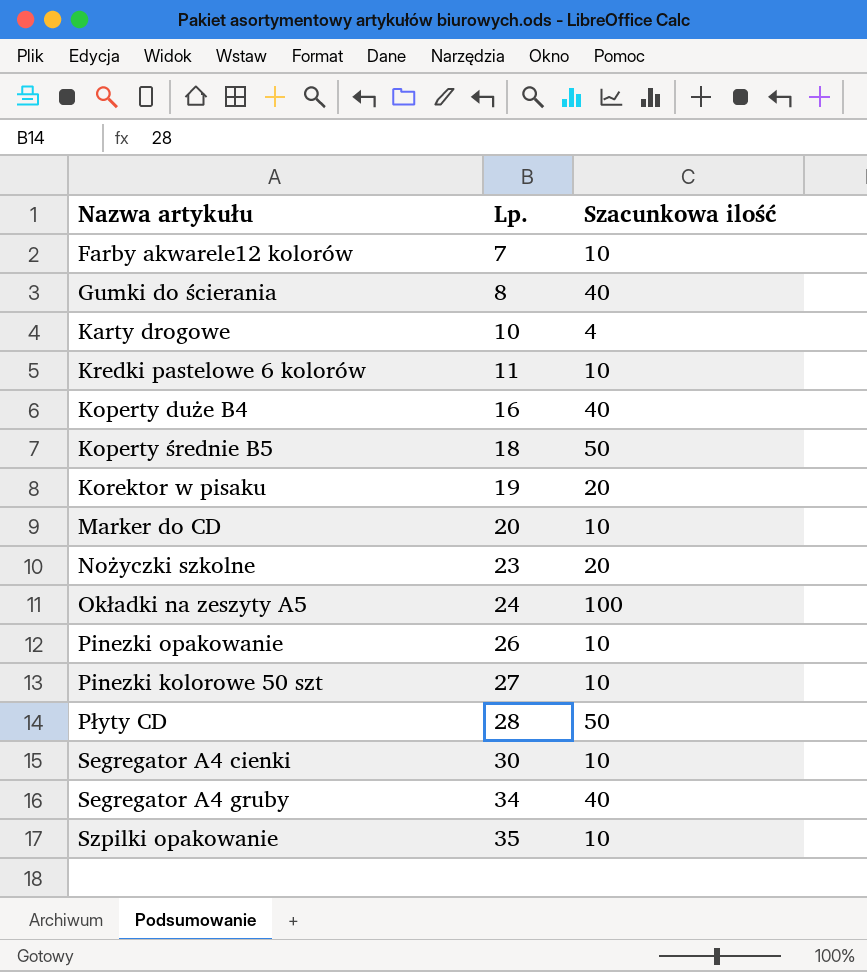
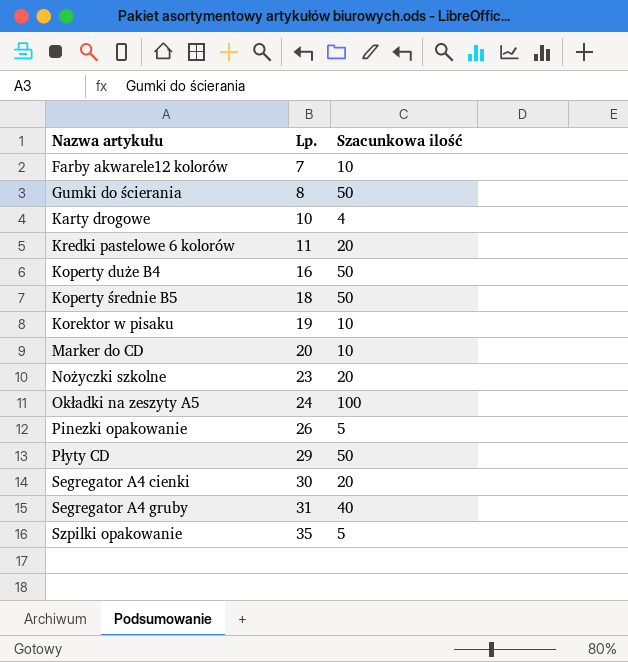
row Pinezki kolorowe 50 szt: 27 | 10 -> none
Gumki do ścierania | Szacunkowa ilość: 40 -> 50
Kredki pastelowe 6 kolorów | Szacunkowa ilość: 10 -> 20
Koperty duże B4 | Szacunkowa ilość: 40 -> 50
Korektor w pisaku | Szacunkowa ilość: 20 -> 10
Pinezki opakowanie | Szacunkowa ilość: 10 -> 5
Płyty CD | Lp.: 28 -> 29
Segregator A4 cienki | Szacunkowa ilość: 10 -> 20
Segregator A4 gruby | Lp.: 34 -> 31
Szpilki opakowanie | Szacunkowa ilość: 10 -> 5

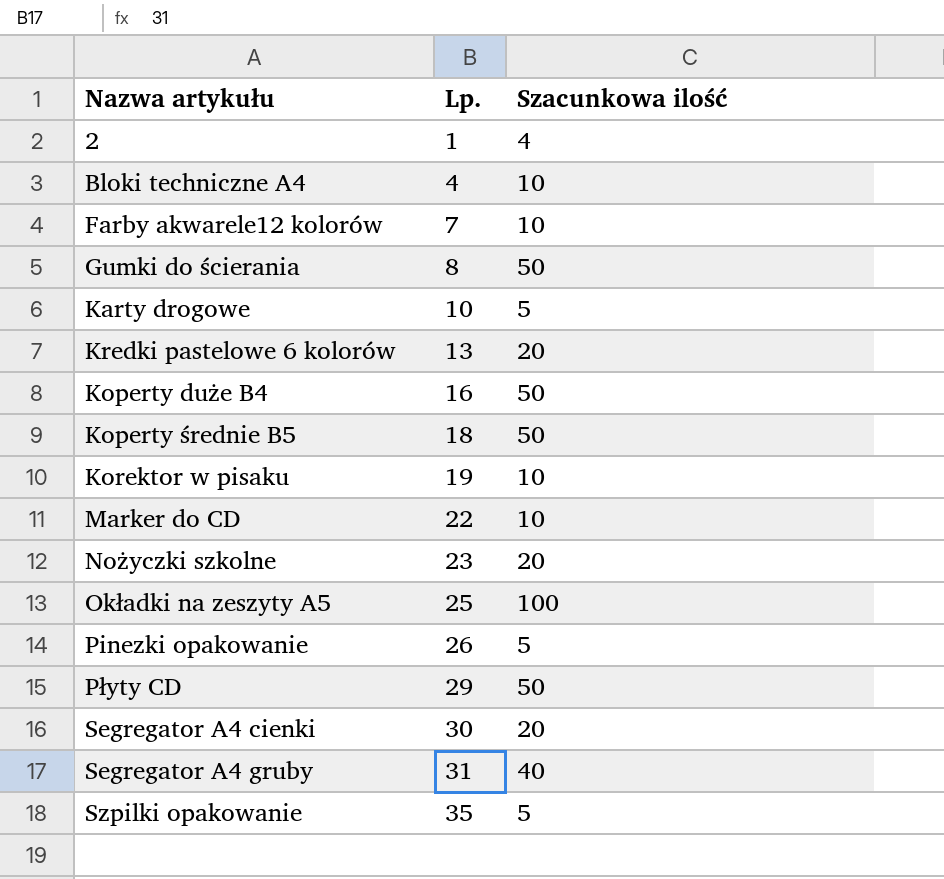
row 2: none -> 1 | 4
row Bloki techniczne A4: none -> 4 | 10
Karty drogowe | Szacunkowa ilość: 4 -> 5
Kredki pastelowe 6 kolorów | Lp.: 11 -> 13
Marker do CD | Lp.: 20 -> 22
Okładki na zeszyty A5 | Lp.: 24 -> 25

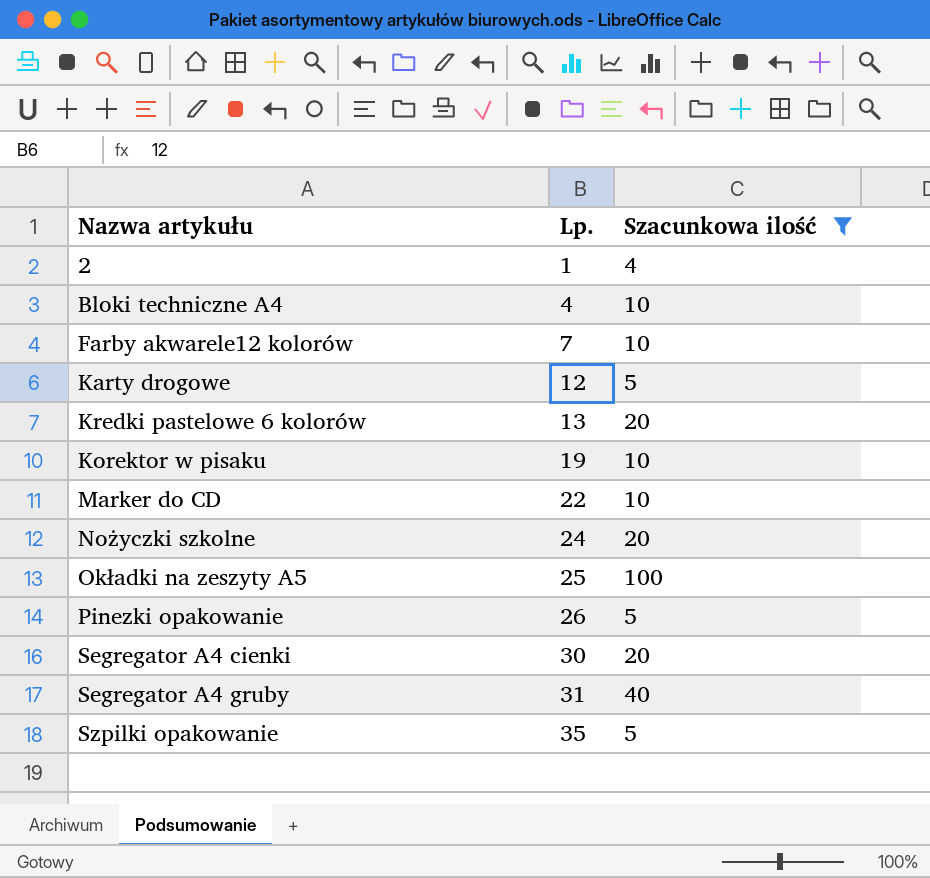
filter: none -> Szacunkowa ilość != 50
Karty drogowe | Lp.: 10 -> 12
Nożyczki szkolne | Lp.: 23 -> 24

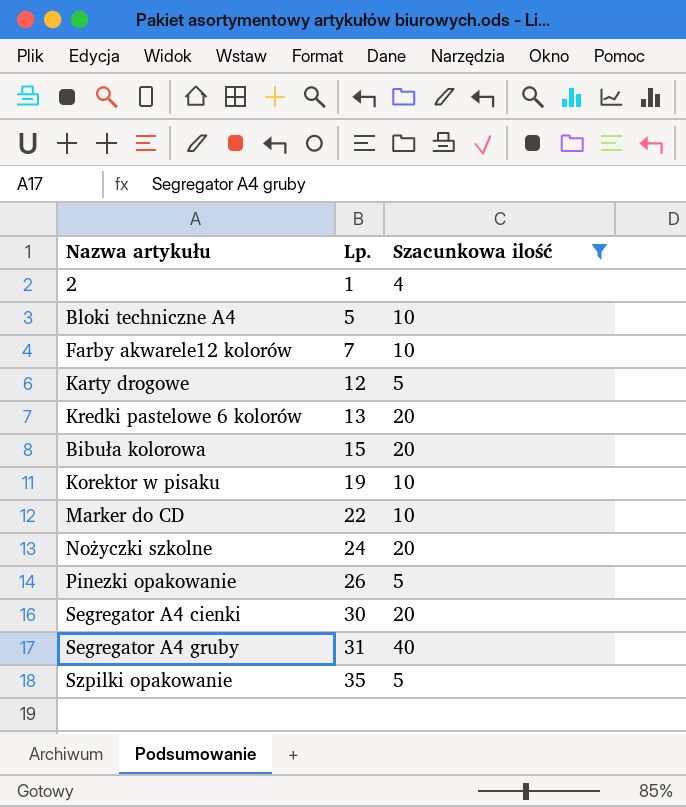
row Okładki na zeszyty A5: 25 | 100 -> none
Bloki techniczne A4 | Lp.: 4 -> 5
row Bibuła kolorowa: none -> 15 | 20

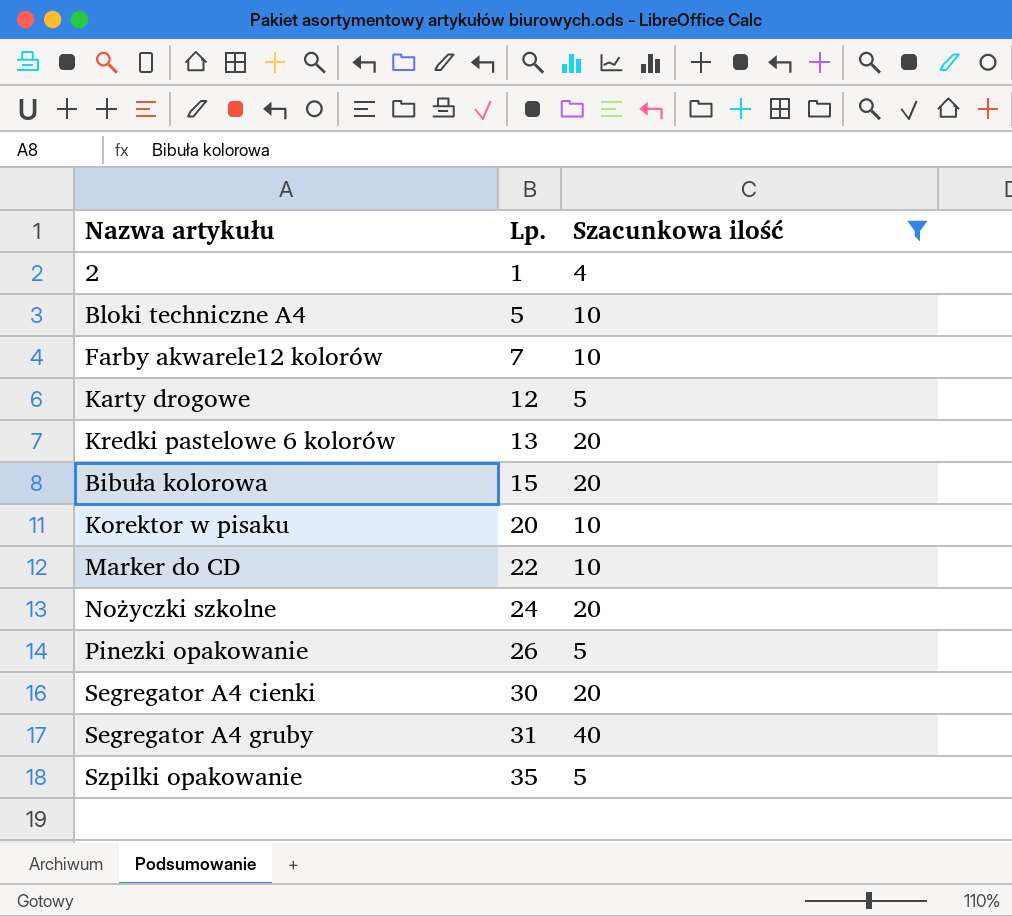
Korektor w pisaku | Lp.: 19 -> 20

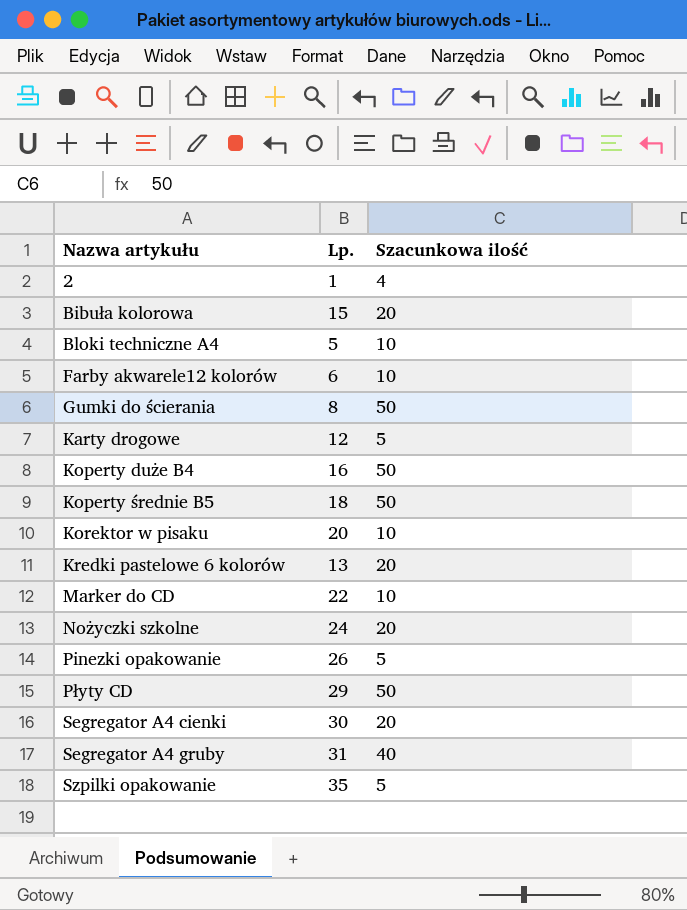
filter: Szacunkowa ilość != 50 -> none
row order: Lp. ascending -> Nazwa artykułu ascending
Farby akwarele12 kolorów | Lp.: 7 -> 6

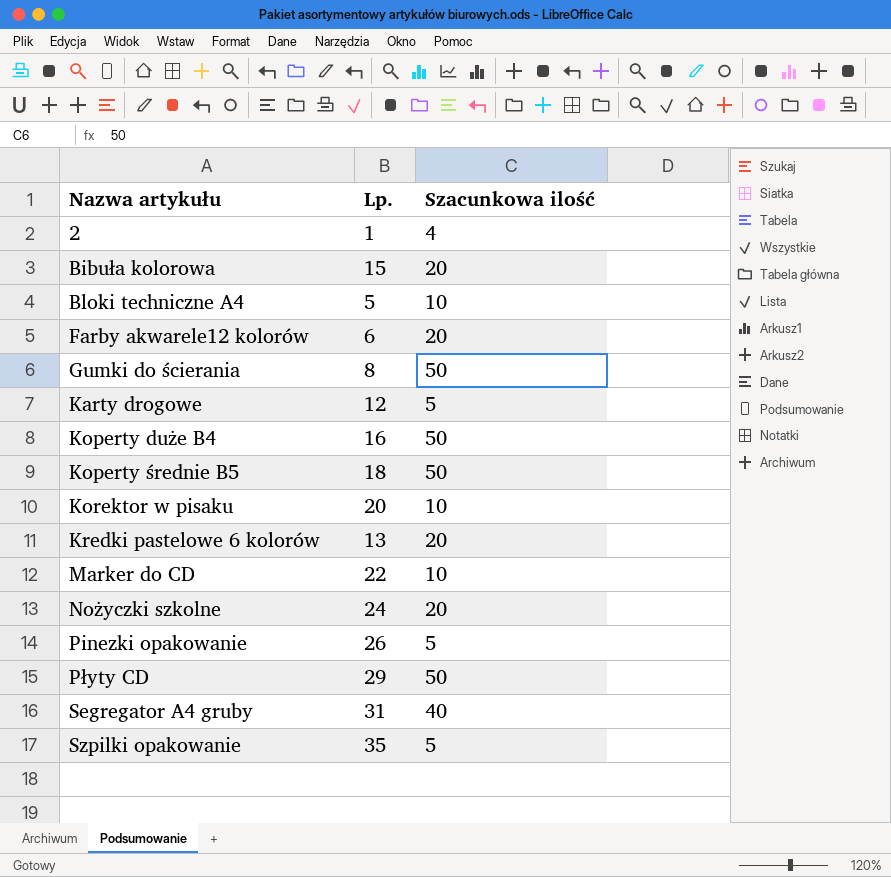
row Segregator A4 cienki: 30 | 20 -> none
Farby akwarele12 kolorów | Szacunkowa ilość: 10 -> 20

